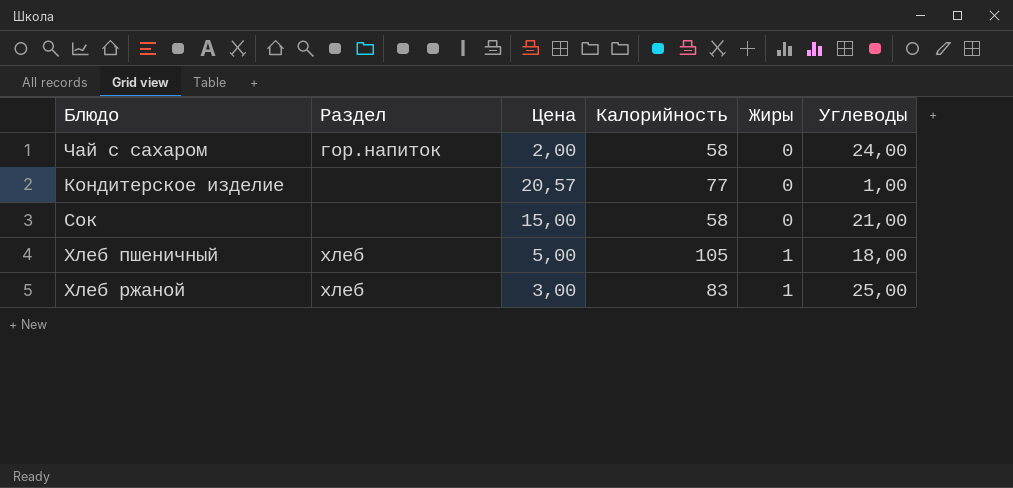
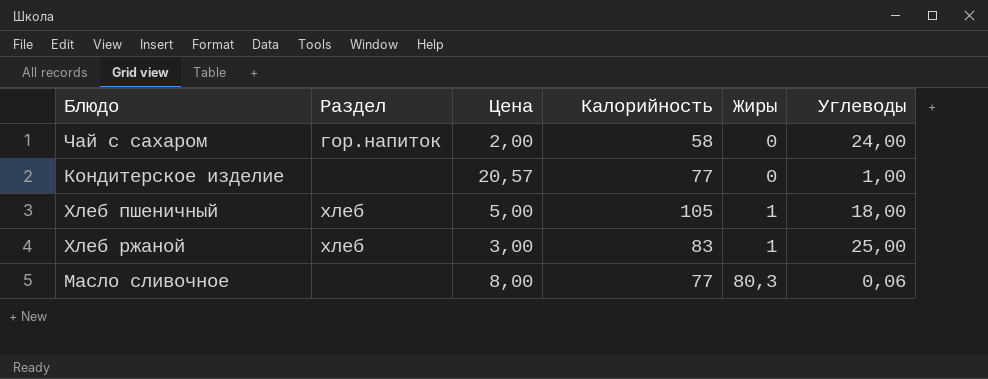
row Сок: none | 15,00 | 58 | 0 | 21,00 -> none
row Масло сливочное: none -> none | 8,00 | 77 | 80,3 | 0,06

